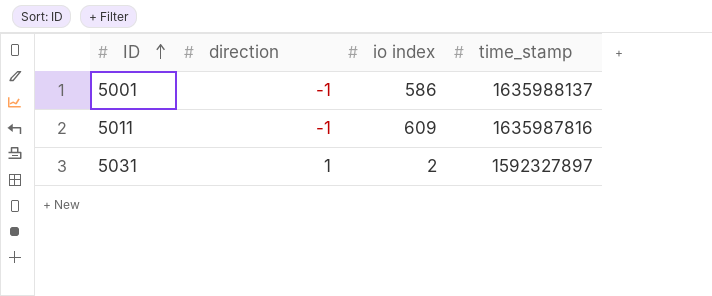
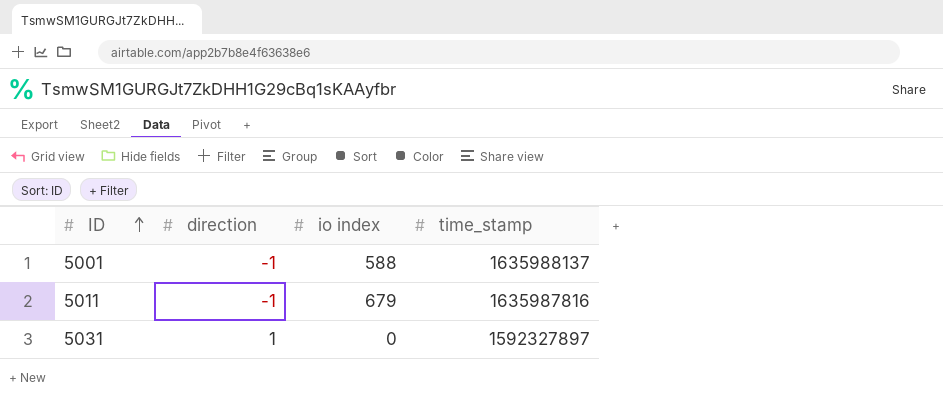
5001 | io index: 586 -> 588
5011 | io index: 609 -> 679
5031 | io index: 2 -> 0

